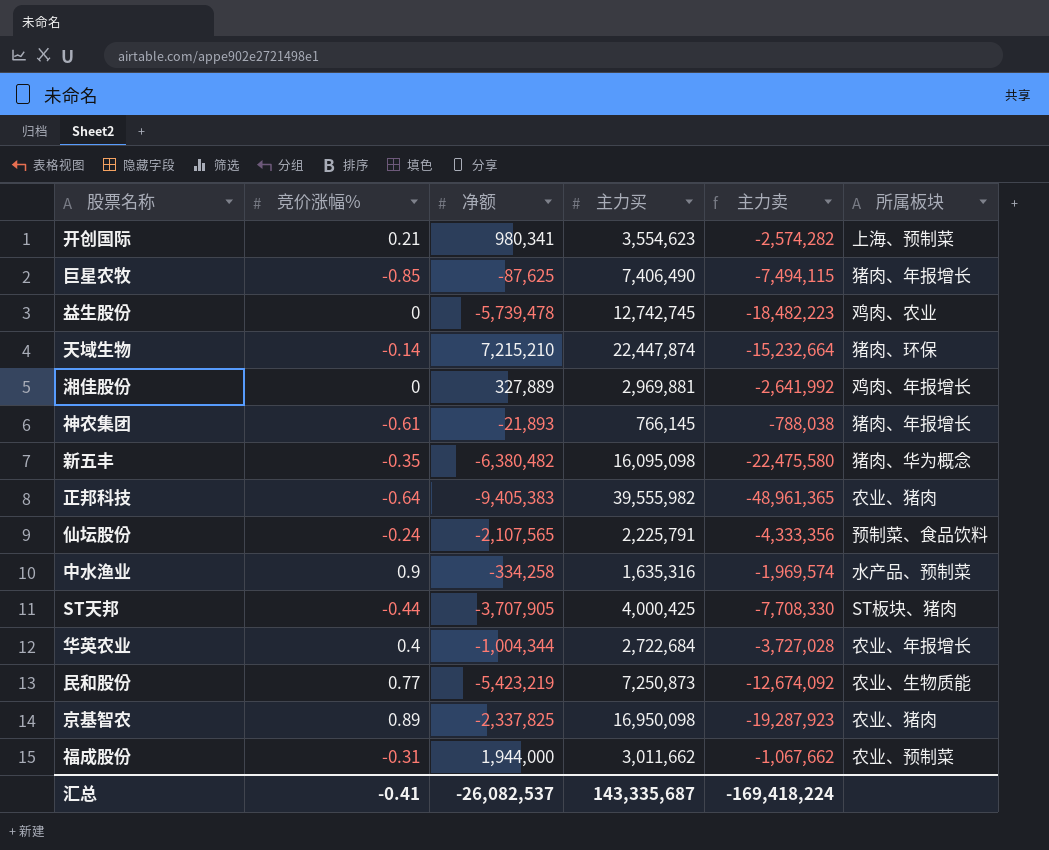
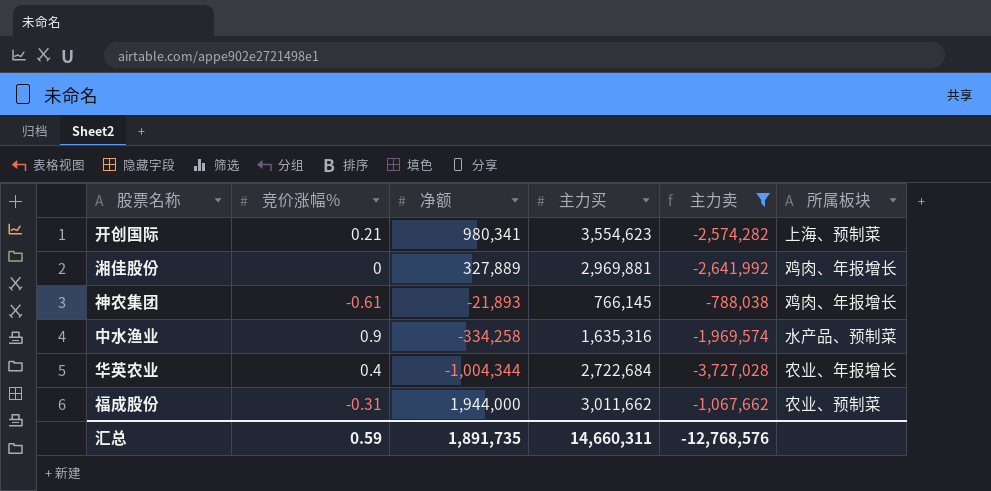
filter: none -> 主力卖 >= -3,727,028
神农集团 | 所属板块: 猪肉、年报增长 -> 鸡肉、年报增长
汇总 | 竞价涨幅%: -0.41 -> 0.59
汇总 | 净额: -26,082,537 -> 1,891,735
汇总 | 主力买: 143,335,687 -> 14,660,311
汇总 | 主力卖: -169,418,224 -> -12,768,576

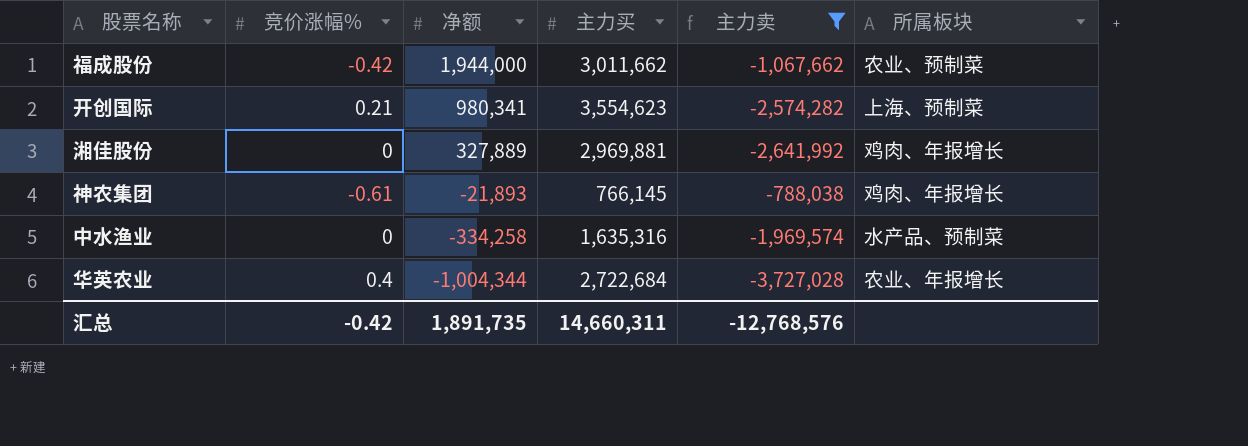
row order: none -> 净额 descending
福成股份 | 竞价涨幅%: -0.31 -> -0.42
中水渔业 | 竞价涨幅%: 0.9 -> 0
汇总 | 竞价涨幅%: 0.59 -> -0.42

